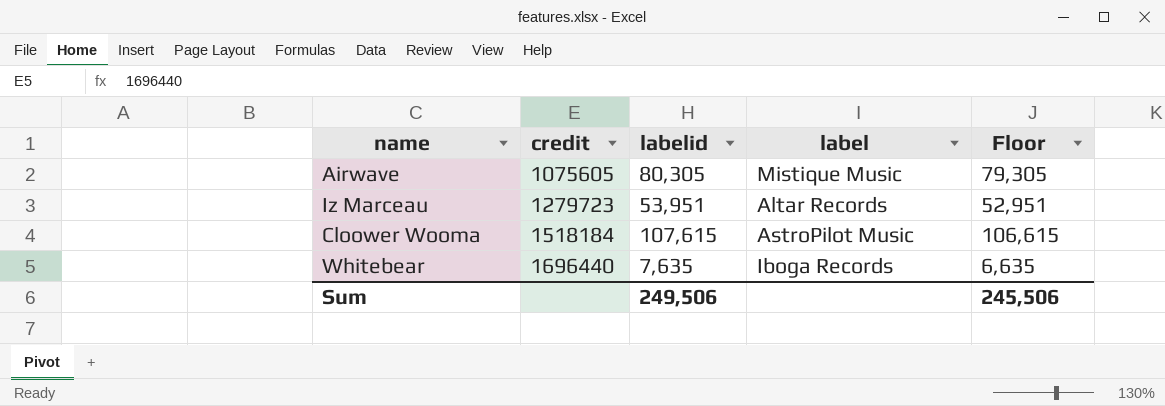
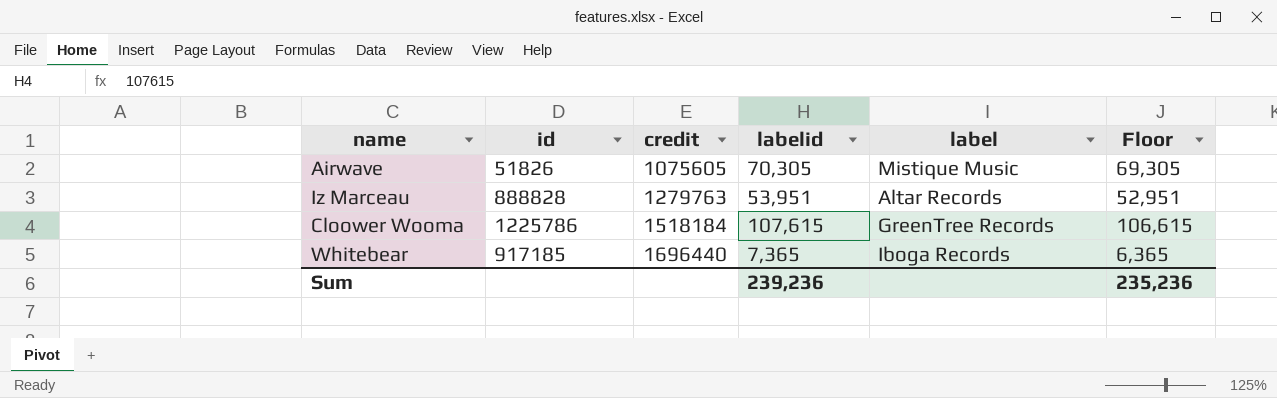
column id | position: none -> 2
Airwave | labelid: 80,305 -> 70,305
Airwave | Floor: 79,305 -> 69,305
Iz Marceau | credit: 1279723 -> 1279763
Cloower Wooma | label: AstroPilot Music -> GreenTree Records
Whitebear | labelid: 7,635 -> 7,365
Whitebear | Floor: 6,635 -> 6,365
Sum | labelid: 249,506 -> 239,236
Sum | Floor: 245,506 -> 235,236

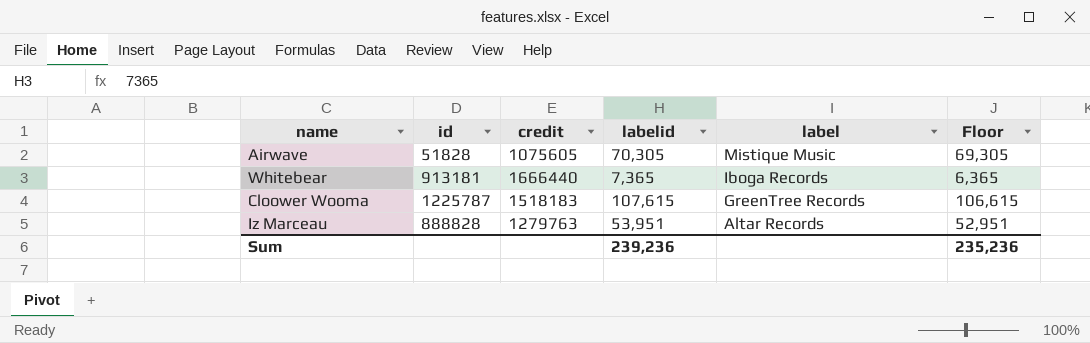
row order: credit ascending -> label descending
Airwave | id: 51826 -> 51828
Whitebear | id: 917185 -> 913181
Whitebear | credit: 1696440 -> 1666440
Cloower Wooma | id: 1225786 -> 1225787
Cloower Wooma | credit: 1518184 -> 1518183

